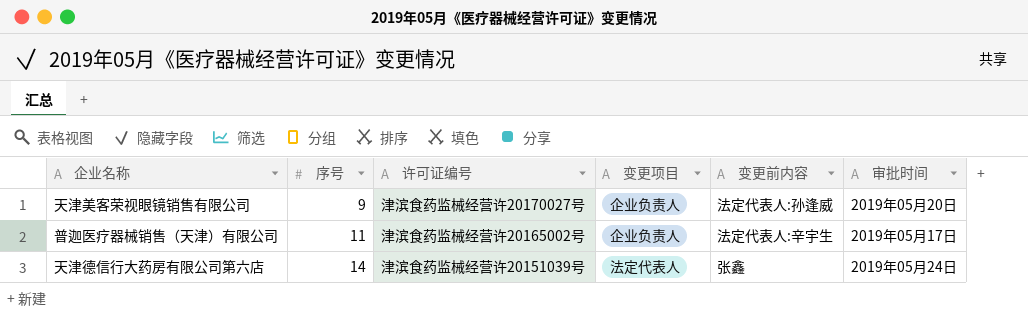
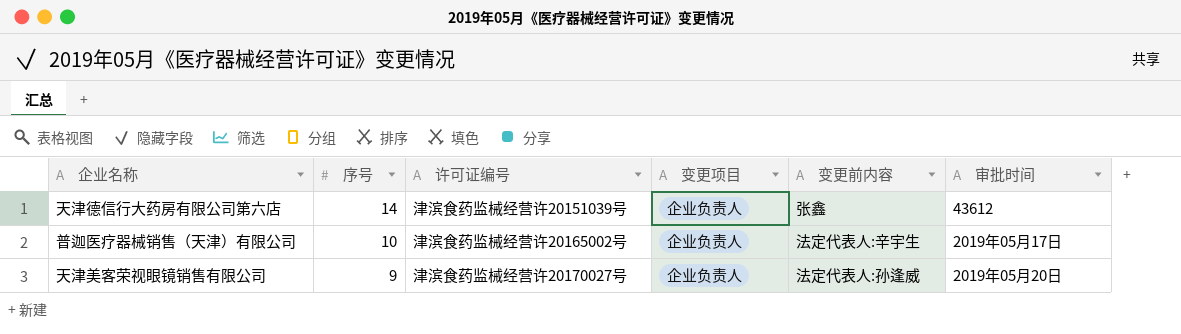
row order: 序号 ascending -> 序号 descending
天津德信行大药房有限公司第六店 | 变更项目: 法定代表人 -> 企业负责人
天津德信行大药房有限公司第六店 | 审批时间: 2019年05月24日 -> 43612
普迦医疗器械销售（天津）有限公司 | 序号: 11 -> 10

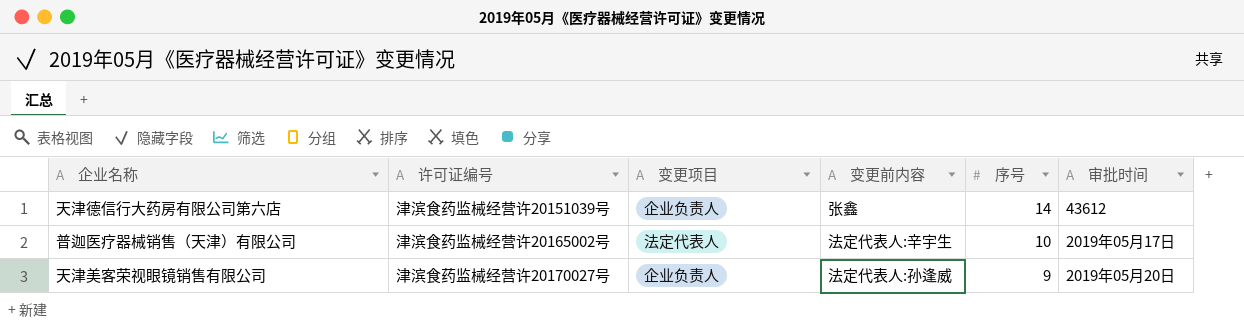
column 序号 | position: 2 -> 5
普迦医疗器械销售（天津）有限公司 | 变更项目: 企业负责人 -> 法定代表人

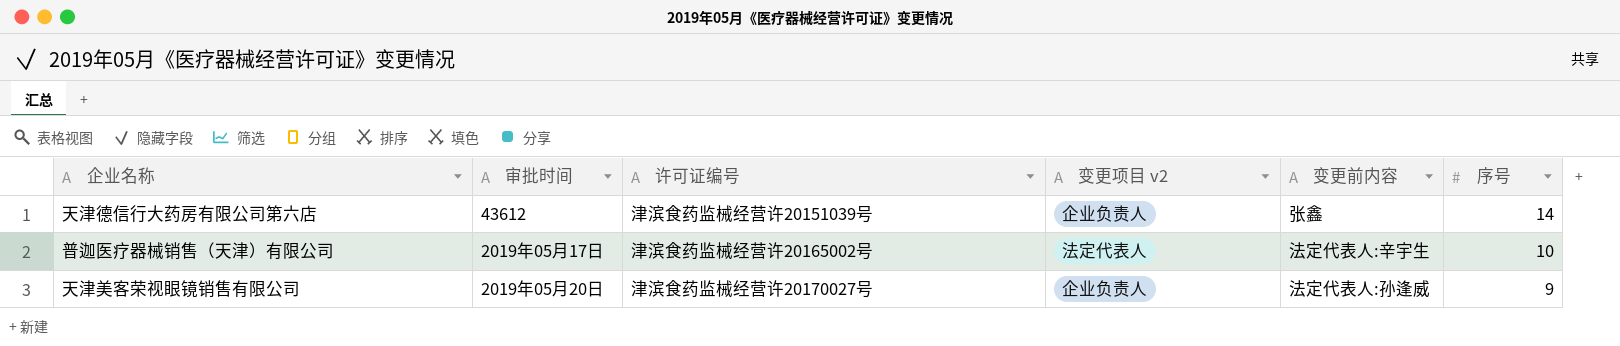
column 审批时间 | position: 6 -> 2
column name: 变更项目 -> 变更项目 v2

